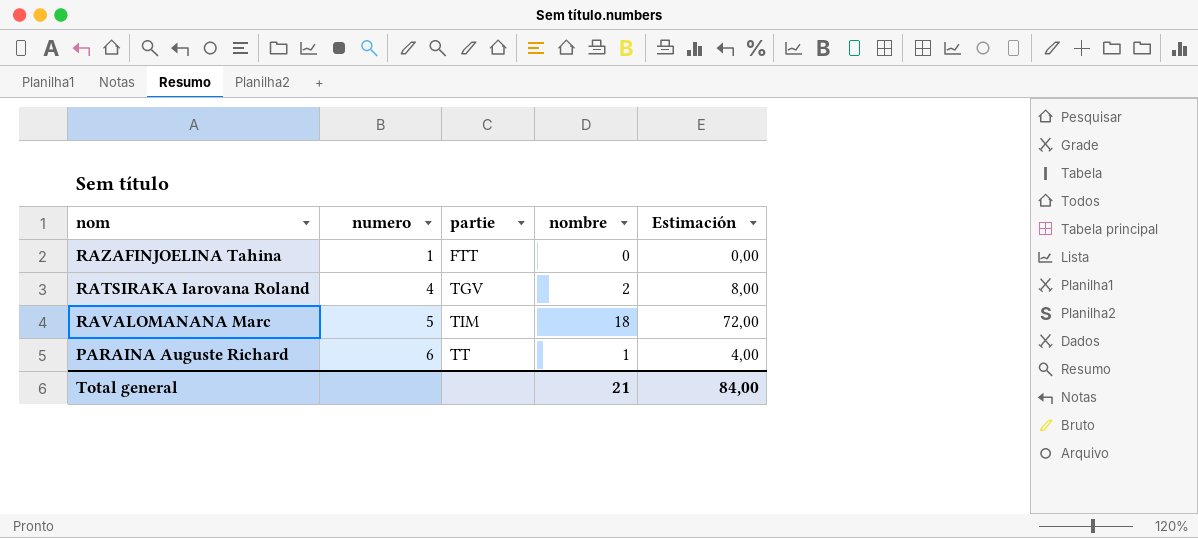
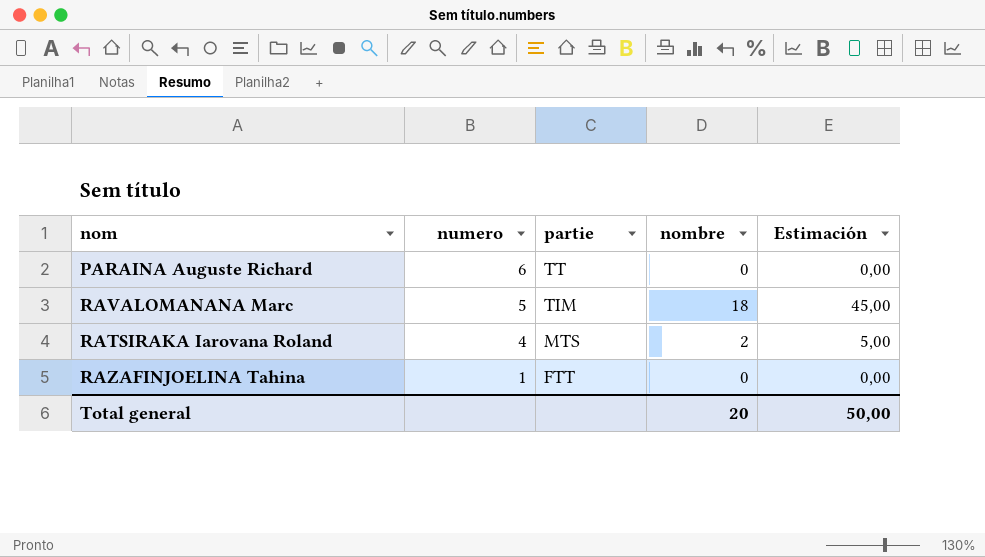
row order: numero ascending -> numero descending
column Estimación | formula: [nombre] * 4 -> [nombre] * 2,5
PARAINA Auguste Richard | nombre: 1 -> 0
RATSIRAKA Iarovana Roland | partie: TGV -> MTS
Total general | nombre: 21 -> 20
Total general | Estimación: 84,00 -> 50,00

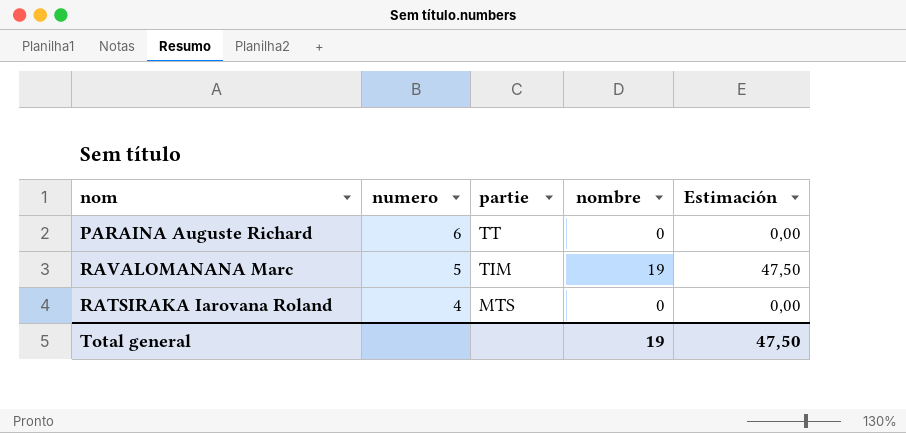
row RAZAFINJOELINA Tahina: 1 | FTT | 0 | 0,00 -> none
RAVALOMANANA Marc | nombre: 18 -> 19
RAVALOMANANA Marc | Estimación: 45,00 -> 47,50
RATSIRAKA Iarovana Roland | nombre: 2 -> 0
RATSIRAKA Iarovana Roland | Estimación: 5,00 -> 0,00
Total general | nombre: 20 -> 19
Total general | Estimación: 50,00 -> 47,50

